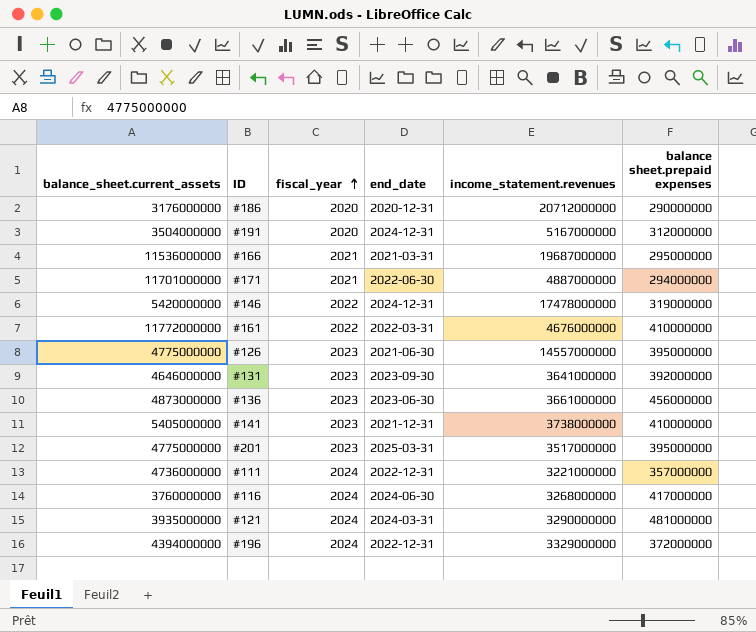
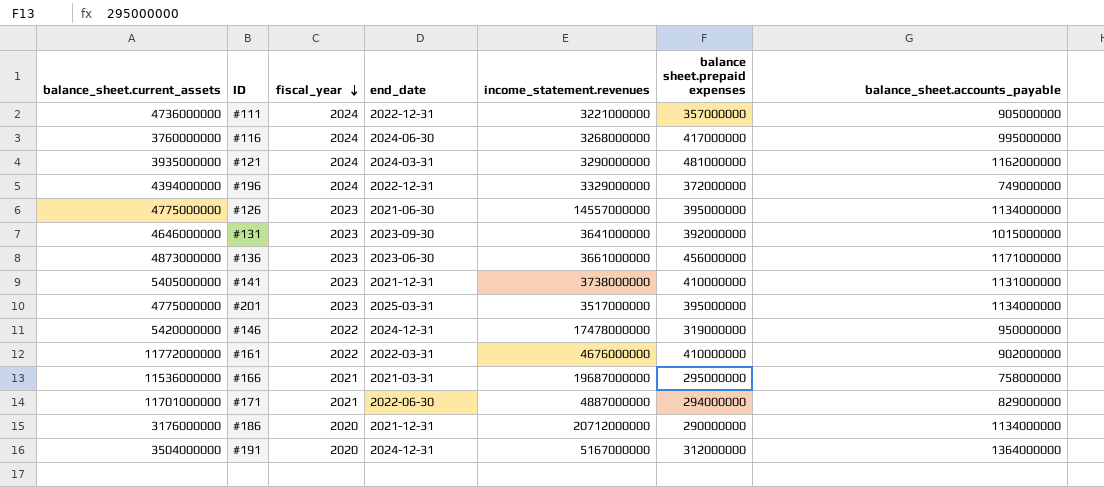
row order: fiscal_year ascending -> fiscal_year descending
column balance_sheet.accounts_payable | position: none -> 7
#186 | end_date: 2020-12-31 -> 2021-12-31

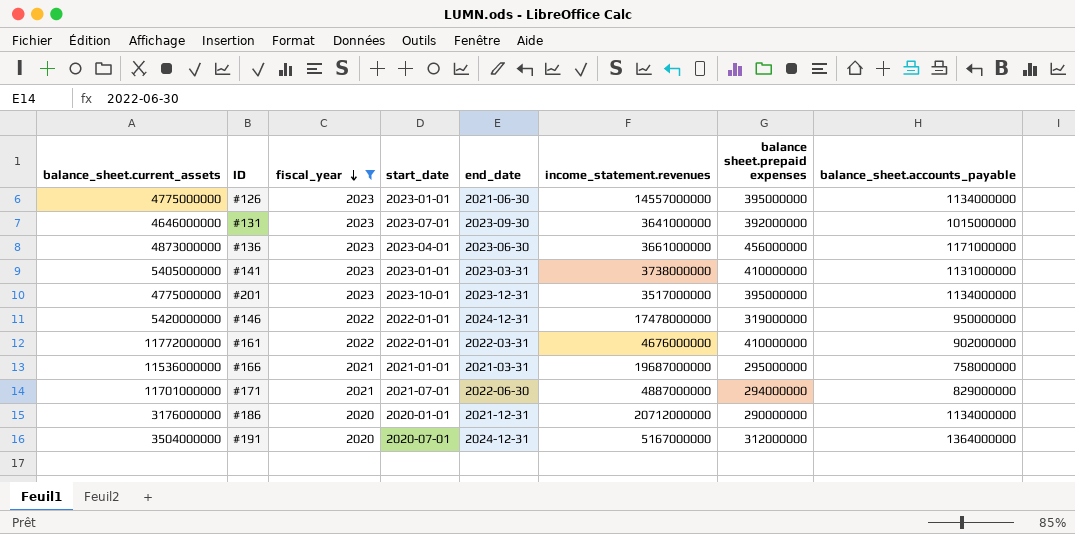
filter: none -> fiscal_year != 2024
column start_date | position: none -> 4
#141 | end_date: 2021-12-31 -> 2023-03-31
#201 | end_date: 2025-03-31 -> 2023-12-31

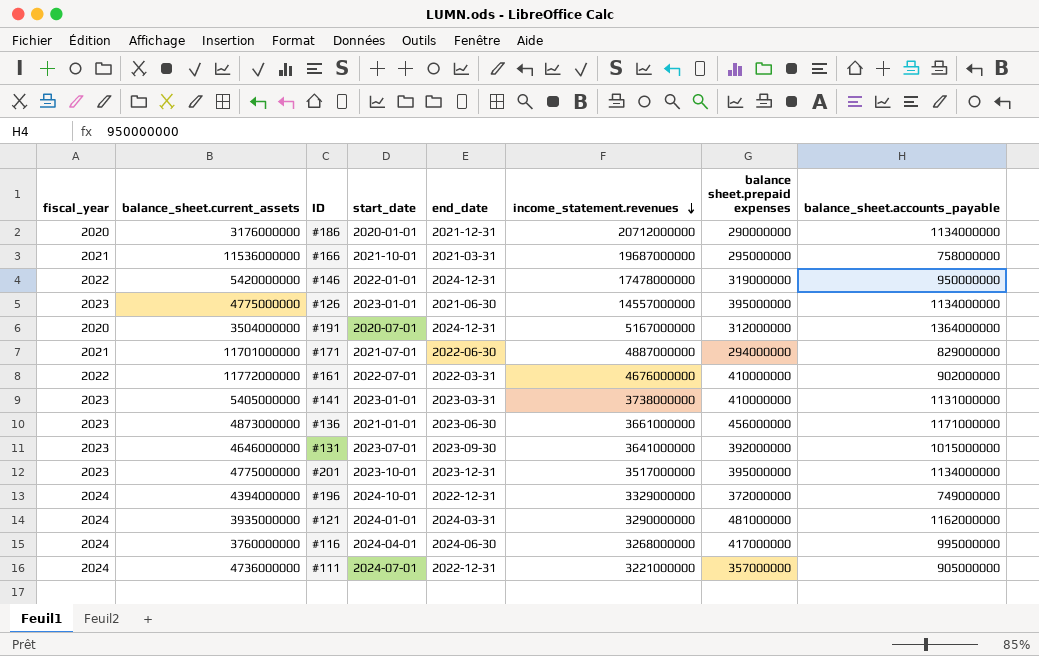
filter: fiscal_year != 2024 -> none
row order: fiscal_year descending -> income_statement.revenues descending
column fiscal_year | position: 3 -> 1
#166 | start_date: 2021-01-01 -> 2021-10-01
#161 | start_date: 2022-01-01 -> 2022-07-01
#136 | start_date: 2023-04-01 -> 2021-01-01

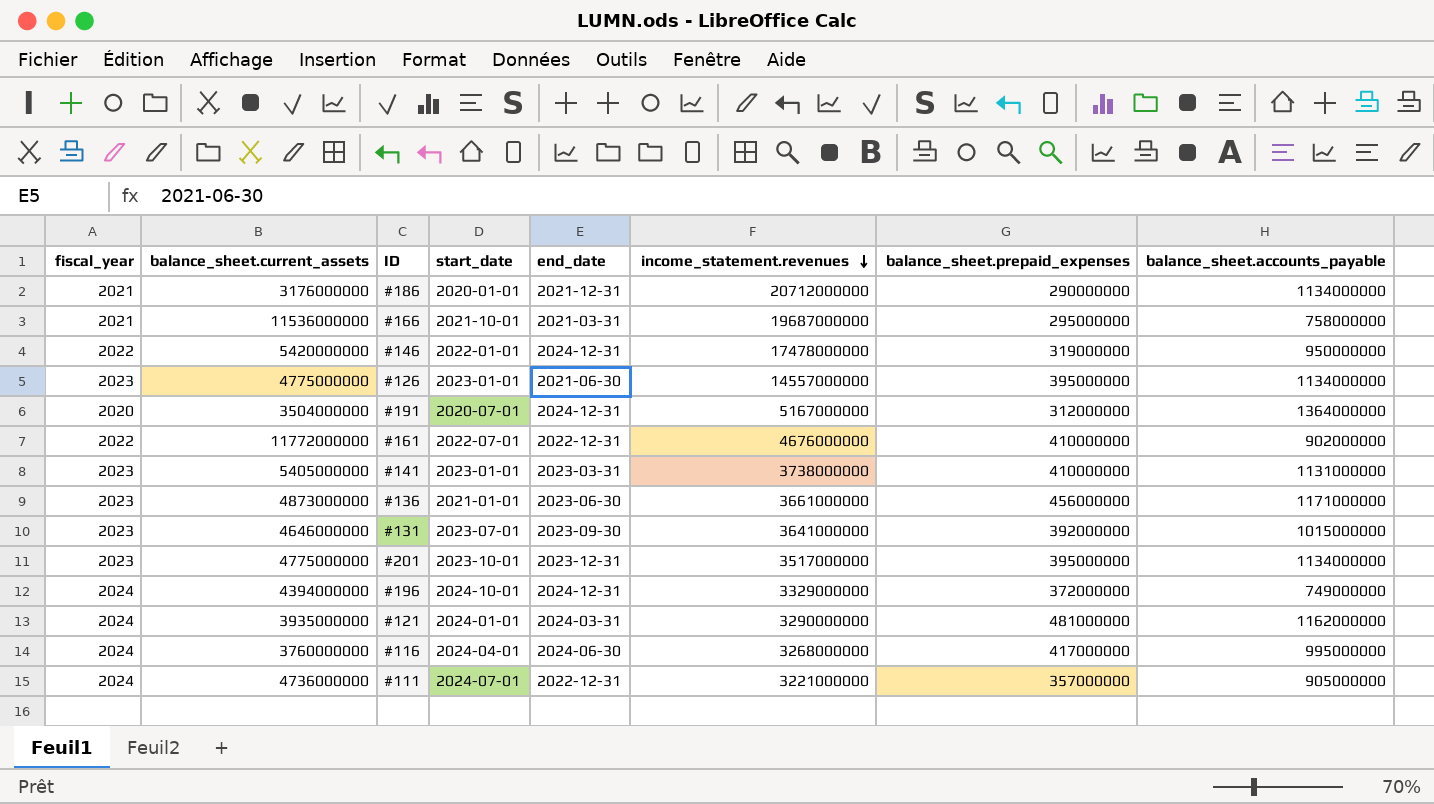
column name: balance sheet.prepaid expenses -> balance_sheet.prepaid_expenses
row #171: 2021 | 11701000000 | 2021-07-01 | 2022-06-30 | 4887000000 | 294000000 | 829000000 -> none
#186 | fiscal_year: 2020 -> 2021
#161 | end_date: 2022-03-31 -> 2022-12-31
#196 | end_date: 2022-12-31 -> 2024-12-31

